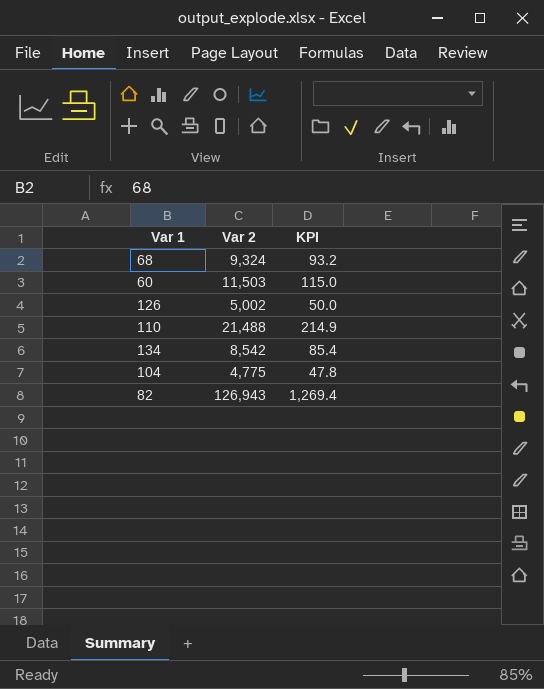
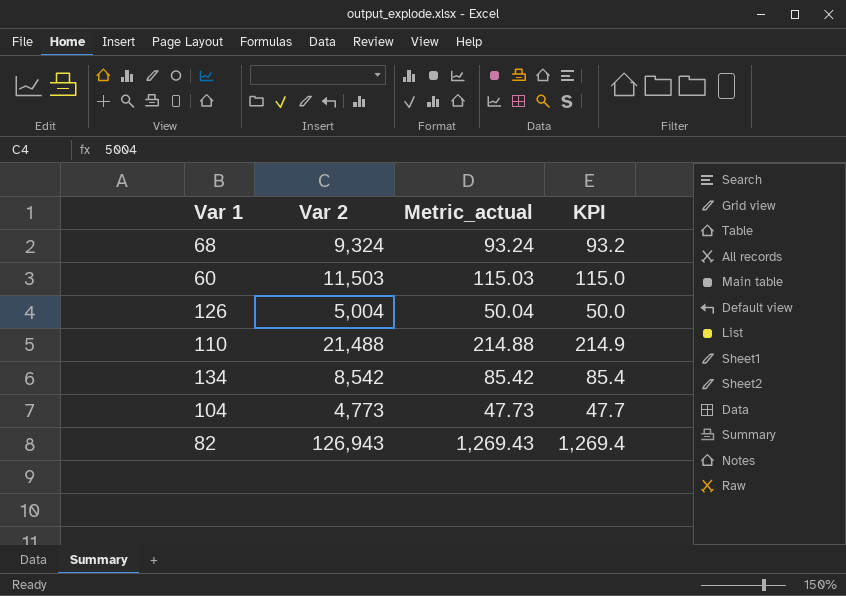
column Metric_actual | formula: none -> [Var 2] * 0.01
126 | Var 2: 5,002 -> 5,004
104 | Var 2: 4,775 -> 4,773
104 | KPI: 47.8 -> 47.7

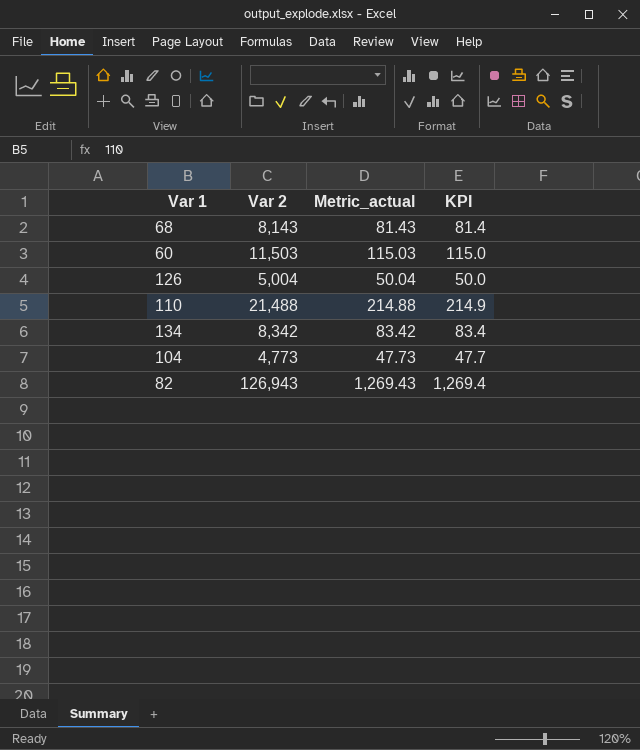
68 | Var 2: 9,324 -> 8,143
68 | Metric_actual: 93.24 -> 81.43
68 | KPI: 93.2 -> 81.4
134 | Var 2: 8,542 -> 8,342
134 | Metric_actual: 85.42 -> 83.42
134 | KPI: 85.4 -> 83.4

